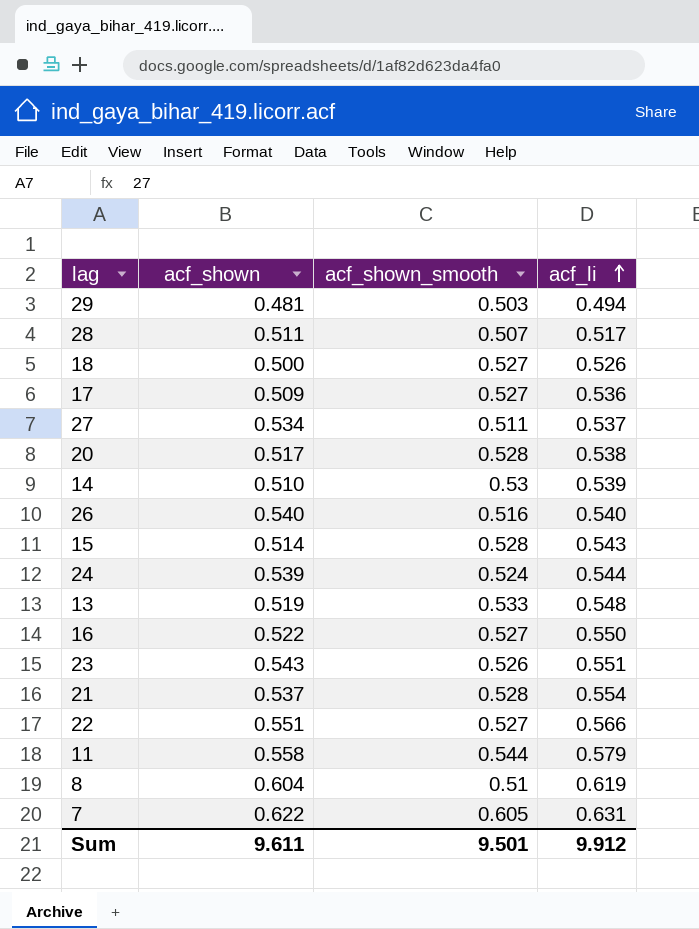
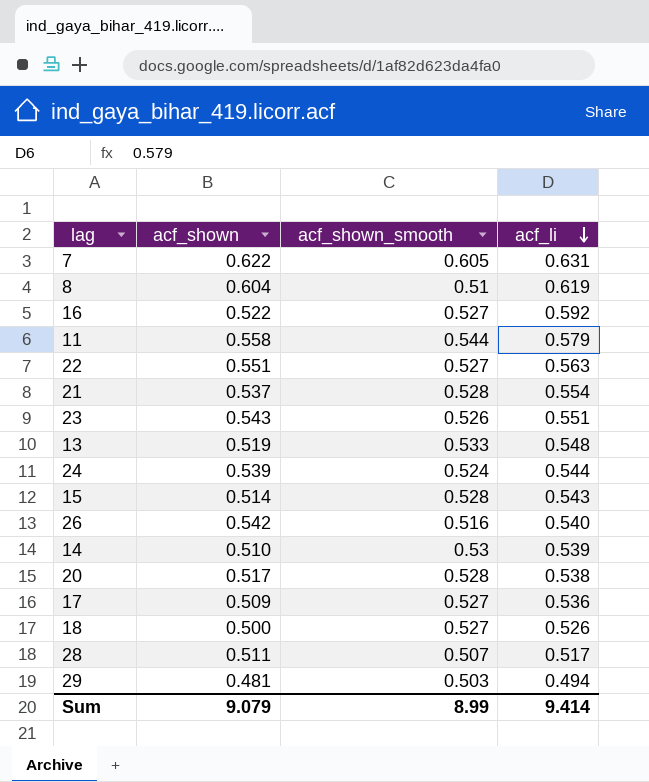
row order: acf_li ascending -> acf_li descending
row 27: 0.534 | 0.511 | 0.537 -> none
16 | acf_li: 0.550 -> 0.592
22 | acf_li: 0.566 -> 0.563
26 | acf_shown: 0.540 -> 0.542
Sum | acf_shown: 9.611 -> 9.079
Sum | acf_shown_smooth: 9.501 -> 8.99
Sum | acf_li: 9.912 -> 9.414

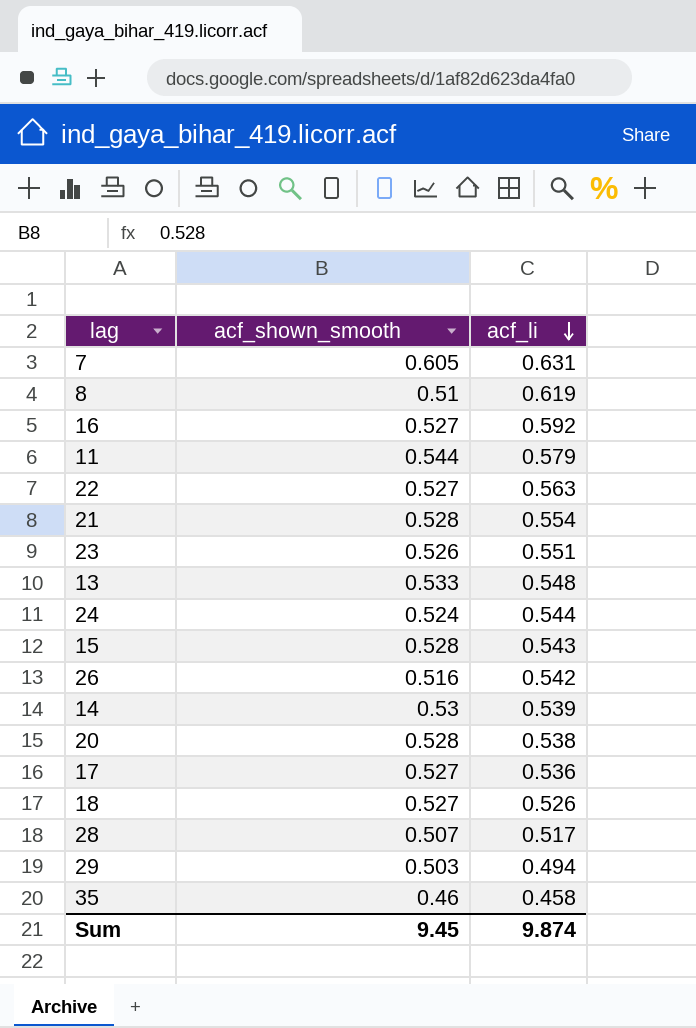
column acf_shown | position: 2 -> none
26 | acf_li: 0.540 -> 0.542
row 35: none -> 0.46 | 0.458
Sum | acf_shown_smooth: 8.99 -> 9.45
Sum | acf_li: 9.414 -> 9.874

